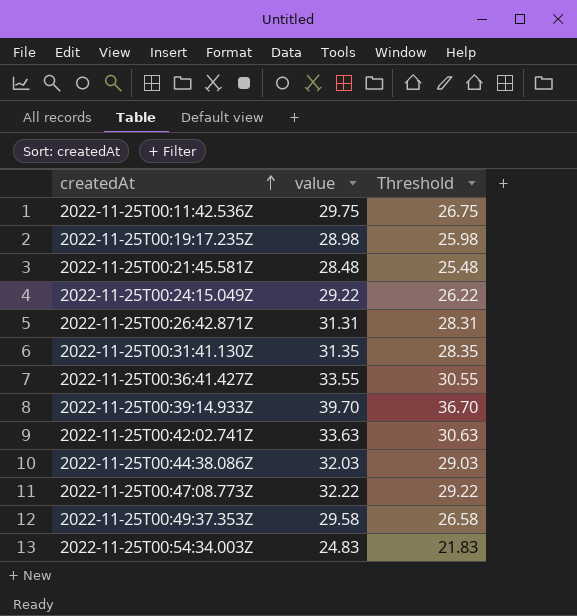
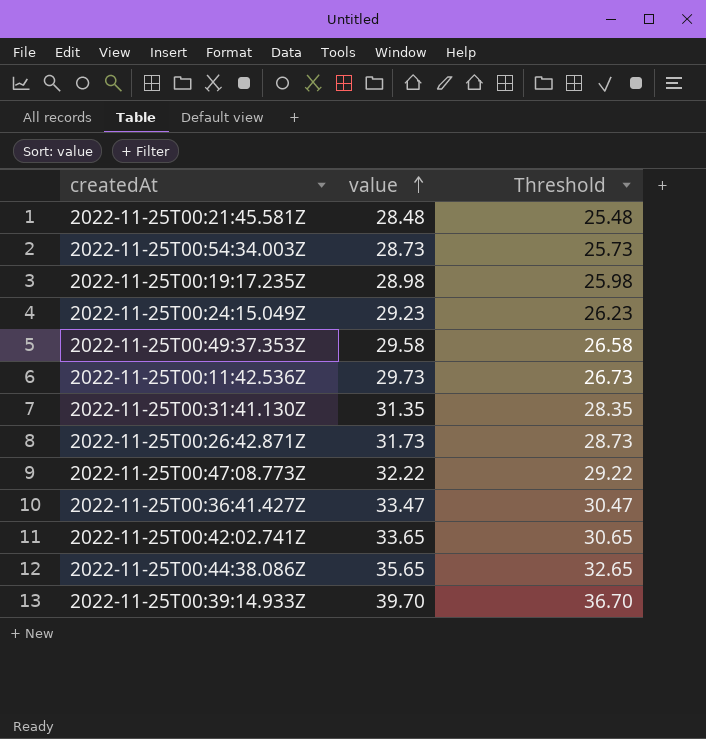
row order: createdAt ascending -> value ascending
2022-11-25T00:54:34.003Z | value: 24.83 -> 28.73
2022-11-25T00:54:34.003Z | Threshold: 21.83 -> 25.73
2022-11-25T00:24:15.049Z | value: 29.22 -> 29.23
2022-11-25T00:24:15.049Z | Threshold: 26.22 -> 26.23
2022-11-25T00:11:42.536Z | value: 29.75 -> 29.73
2022-11-25T00:11:42.536Z | Threshold: 26.75 -> 26.73
2022-11-25T00:26:42.871Z | value: 31.31 -> 31.73
2022-11-25T00:26:42.871Z | Threshold: 28.31 -> 28.73
2022-11-25T00:36:41.427Z | value: 33.55 -> 33.47
2022-11-25T00:36:41.427Z | Threshold: 30.55 -> 30.47
2022-11-25T00:42:02.741Z | value: 33.63 -> 33.65
2022-11-25T00:42:02.741Z | Threshold: 30.63 -> 30.65
2022-11-25T00:44:38.086Z | value: 32.03 -> 35.65
2022-11-25T00:44:38.086Z | Threshold: 29.03 -> 32.65

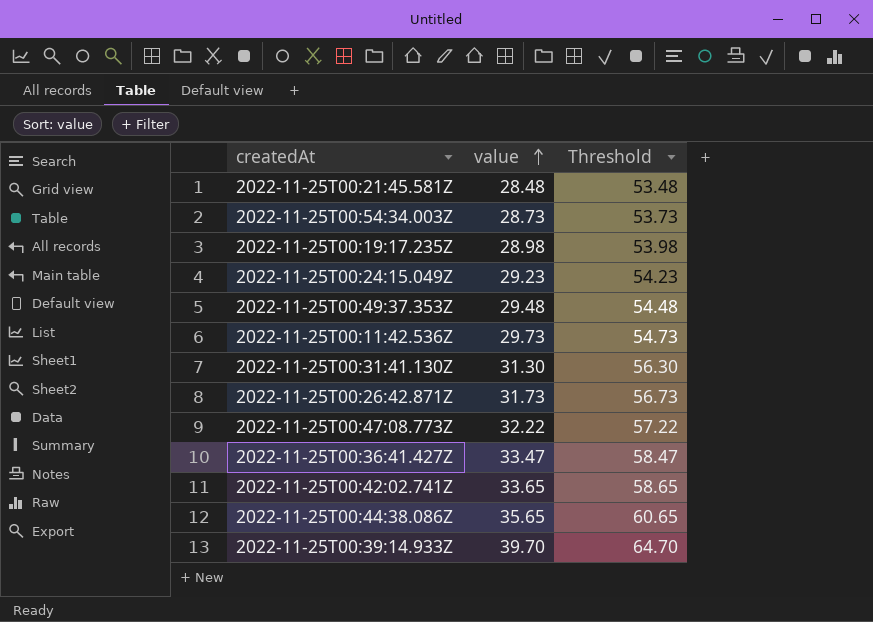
column Threshold | formula: [value] - 3 -> [value] + 25
2022-11-25T00:49:37.353Z | value: 29.58 -> 29.48
2022-11-25T00:31:41.130Z | value: 31.35 -> 31.30

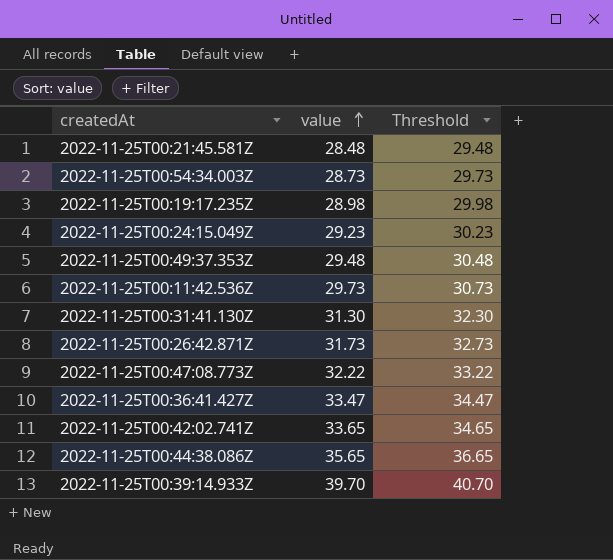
column Threshold | formula: [value] + 25 -> [value] + 1

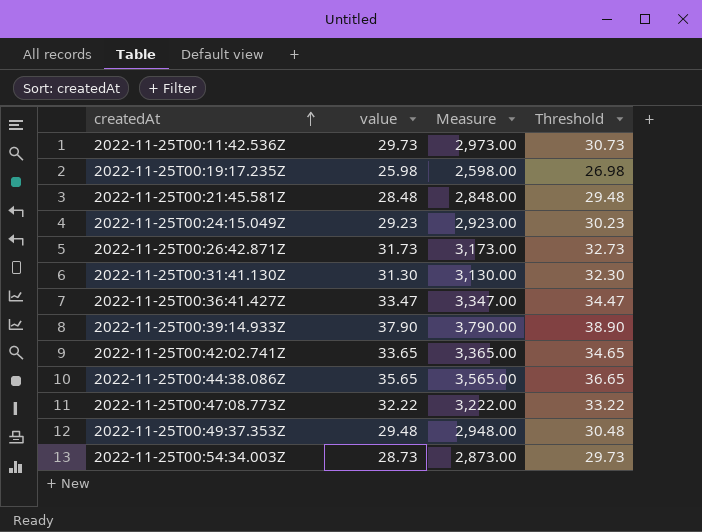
row order: value ascending -> createdAt ascending
column Measure | formula: none -> [value] * 100
2022-11-25T00:19:17.235Z | value: 28.98 -> 25.98
2022-11-25T00:19:17.235Z | Threshold: 29.98 -> 26.98
2022-11-25T00:39:14.933Z | value: 39.70 -> 37.90
2022-11-25T00:39:14.933Z | Threshold: 40.70 -> 38.90

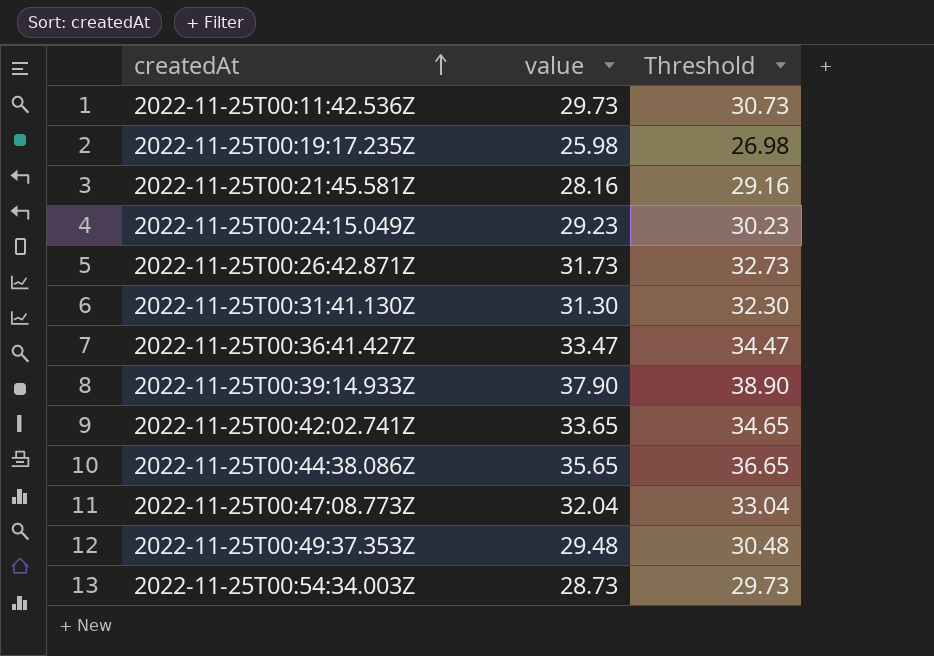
column Measure | formula: [value] * 100 -> none
2022-11-25T00:21:45.581Z | value: 28.48 -> 28.16
2022-11-25T00:21:45.581Z | Threshold: 29.48 -> 29.16
2022-11-25T00:47:08.773Z | value: 32.22 -> 32.04
2022-11-25T00:47:08.773Z | Threshold: 33.22 -> 33.04

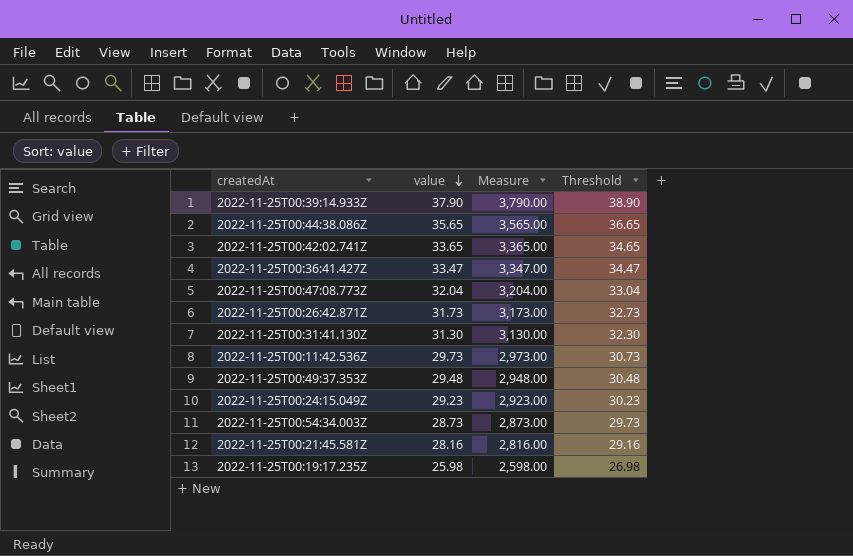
row order: createdAt ascending -> value descending
column Measure | formula: none -> [value] * 100

